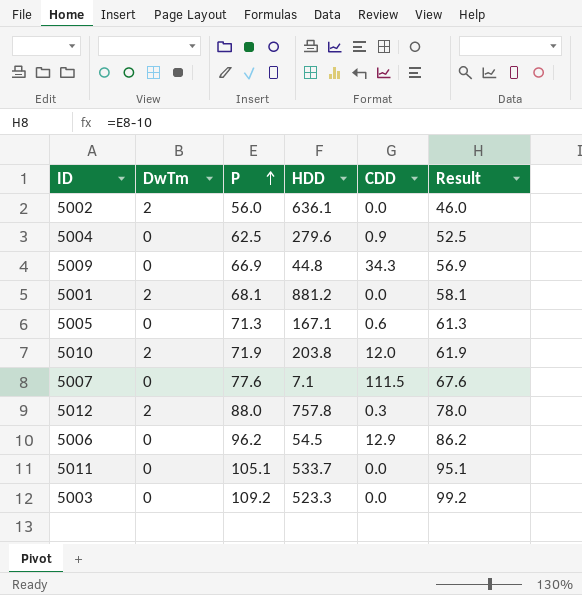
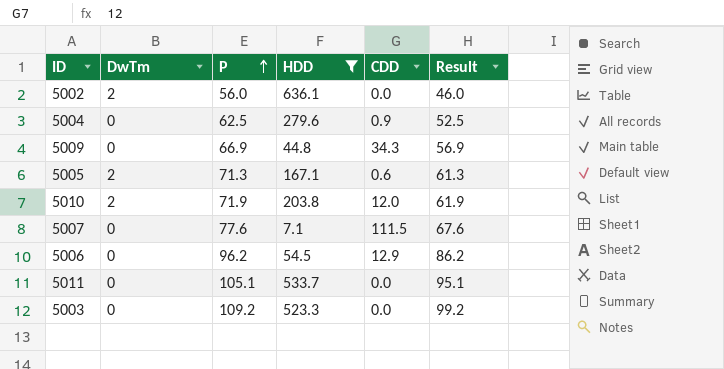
filter: none -> HDD <= 636.1
5005 | DwTm: 0 -> 2

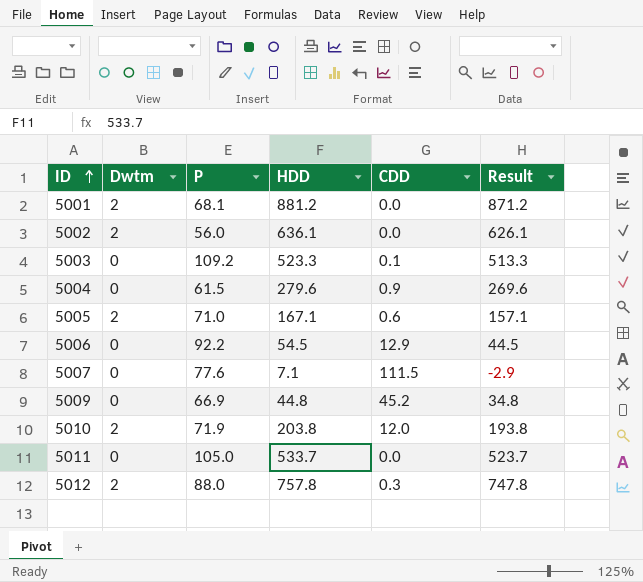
filter: HDD <= 636.1 -> none
row order: P ascending -> ID ascending
column name: DwTm -> Dwtm
column Result | formula: [P] - 10 -> [HDD] - 10
5003 | CDD: 0.0 -> 0.1
5004 | P: 62.5 -> 61.5
5005 | P: 71.3 -> 71.0
5006 | P: 96.2 -> 92.2
5009 | CDD: 34.3 -> 45.2
5011 | P: 105.1 -> 105.0

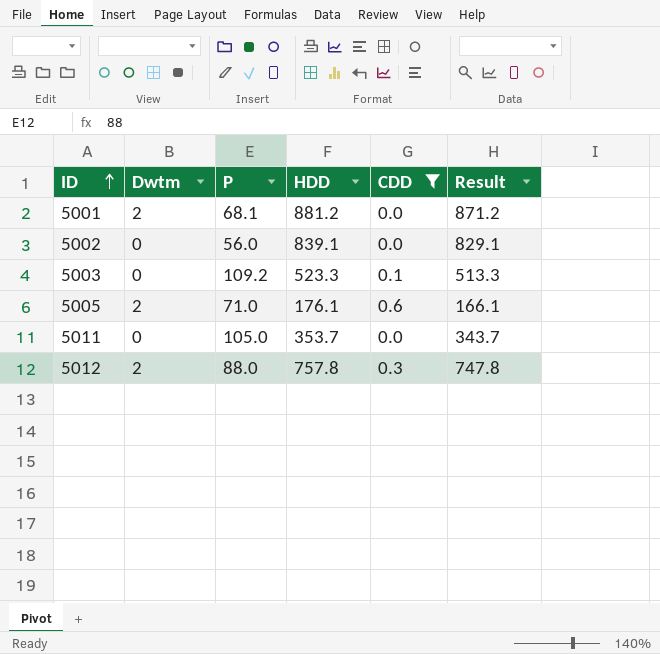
filter: none -> CDD <= 0.6
5002 | Dwtm: 2 -> 0
5002 | HDD: 636.1 -> 839.1
5002 | Result: 626.1 -> 829.1
5005 | HDD: 167.1 -> 176.1
5005 | Result: 157.1 -> 166.1
5011 | HDD: 533.7 -> 353.7
5011 | Result: 523.7 -> 343.7

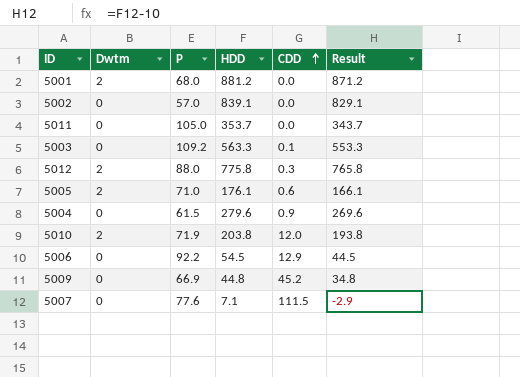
filter: CDD <= 0.6 -> none
row order: ID ascending -> CDD ascending
5001 | P: 68.1 -> 68.0
5002 | P: 56.0 -> 57.0
5003 | HDD: 523.3 -> 563.3
5003 | Result: 513.3 -> 553.3
5012 | HDD: 757.8 -> 775.8
5012 | Result: 747.8 -> 765.8

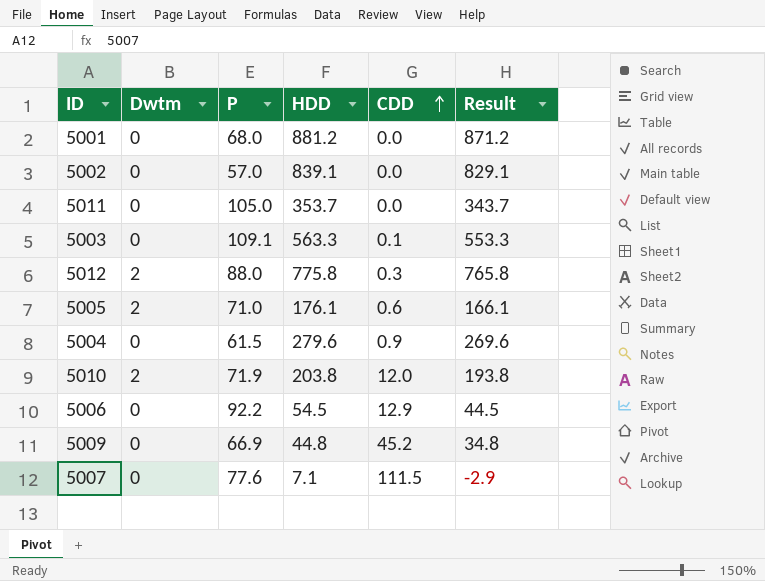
5001 | Dwtm: 2 -> 0
5003 | P: 109.2 -> 109.1

